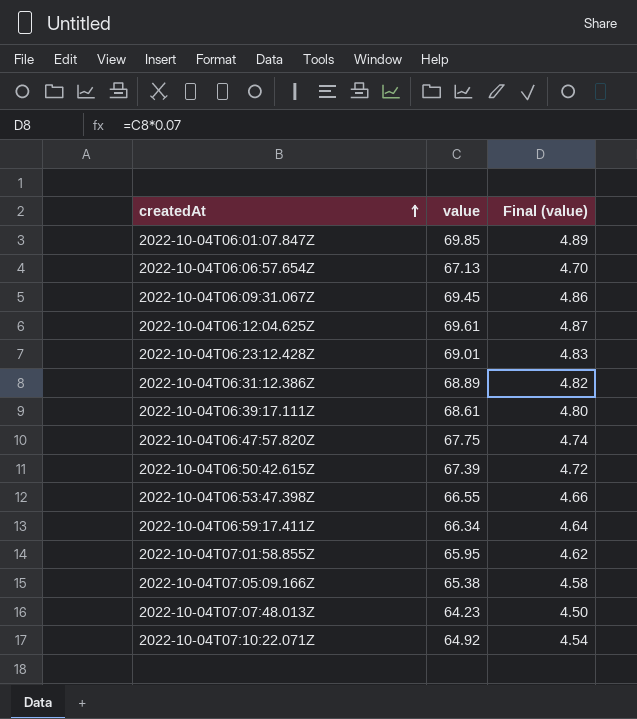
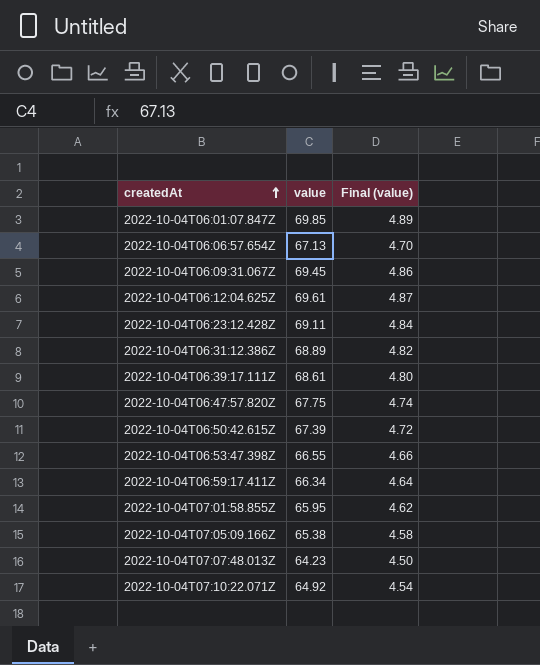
2022-10-04T06:23:12.428Z | value: 69.01 -> 69.11
2022-10-04T06:23:12.428Z | Final (value): 4.83 -> 4.84

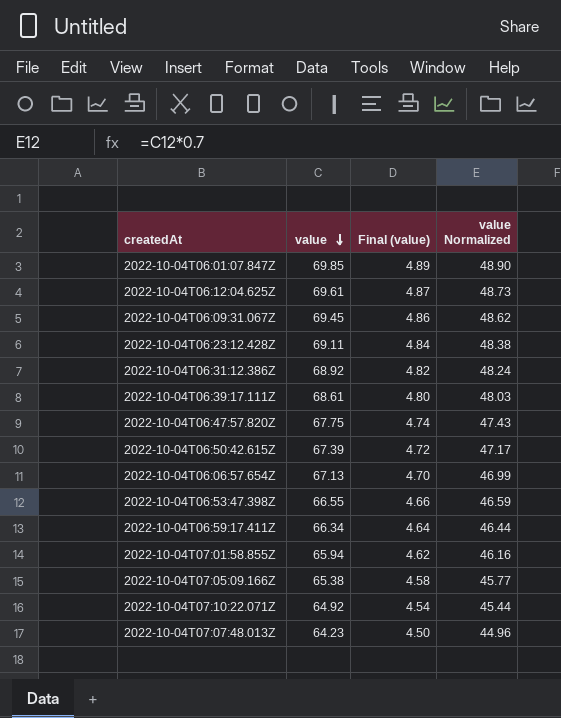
row order: createdAt ascending -> value descending
column value Normalized | formula: none -> [value] * 0.7
2022-10-04T06:31:12.386Z | value: 68.89 -> 68.92
2022-10-04T07:01:58.855Z | value: 65.95 -> 65.94

